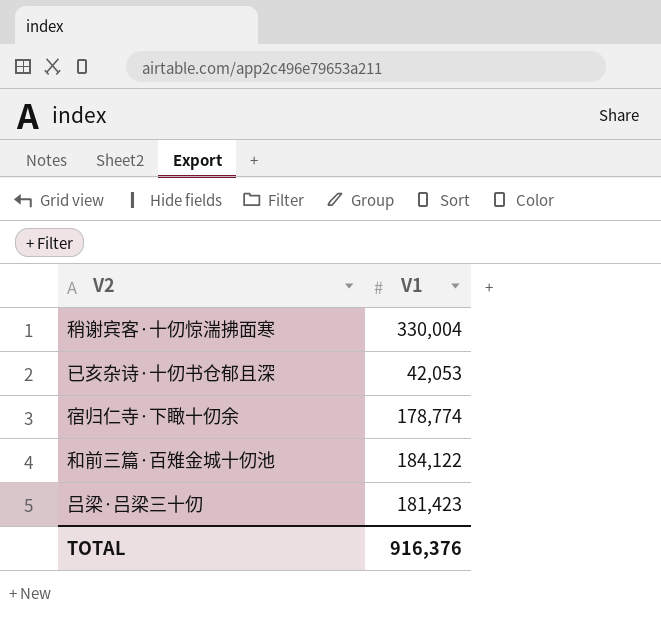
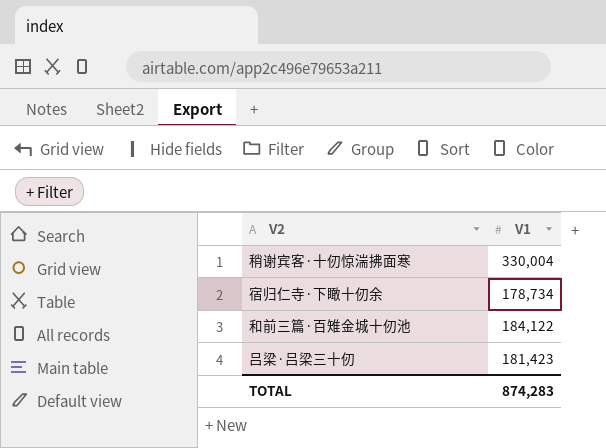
row 已亥杂诗·十仞书仓郁且深: 42,053 -> none
宿归仁寺·下瞰十仞余 | V1: 178,774 -> 178,734
TOTAL | V1: 916,376 -> 874,283

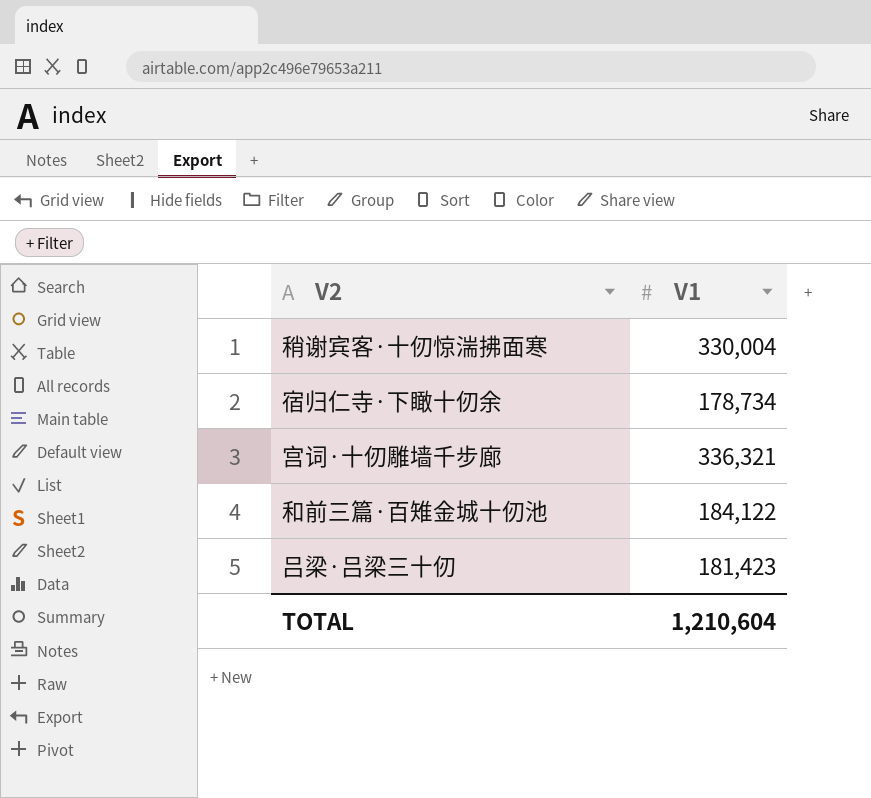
row 宫词·十仞雕墙千步廊: none -> 336,321
TOTAL | V1: 874,283 -> 1,210,604

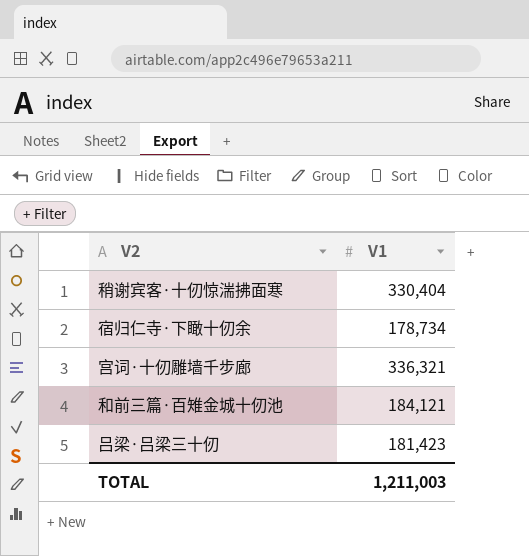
稍谢宾客·十仞惊湍拂面寒 | V1: 330,004 -> 330,404
和前三篇·百雉金城十仞池 | V1: 184,122 -> 184,121
TOTAL | V1: 1,210,604 -> 1,211,003

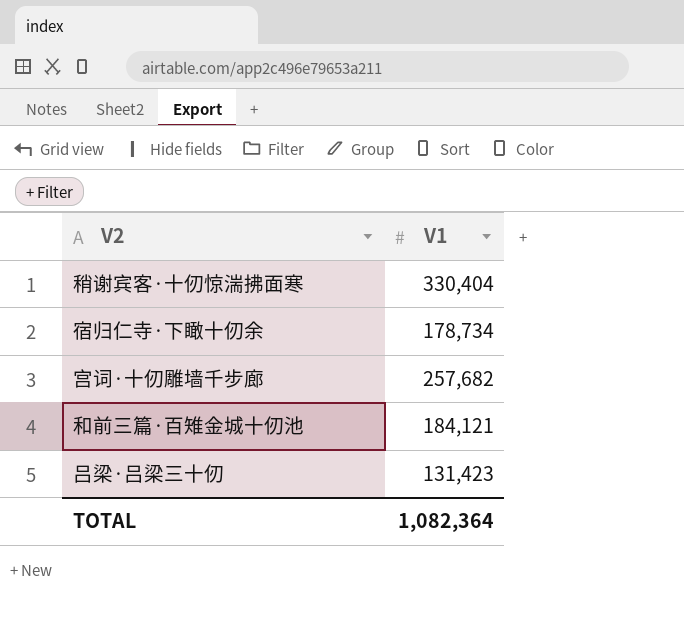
宫词·十仞雕墙千步廊 | V1: 336,321 -> 257,682
吕梁·吕梁三十仞 | V1: 181,423 -> 131,423
TOTAL | V1: 1,211,003 -> 1,082,364

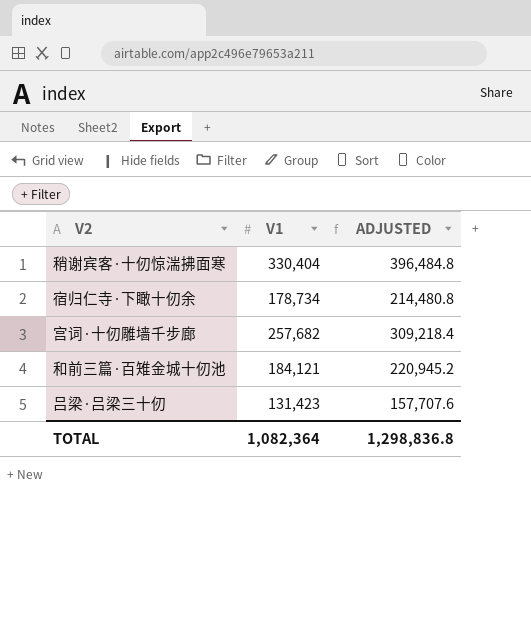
column ADJUSTED | formula: none -> [V1] * 1.2

